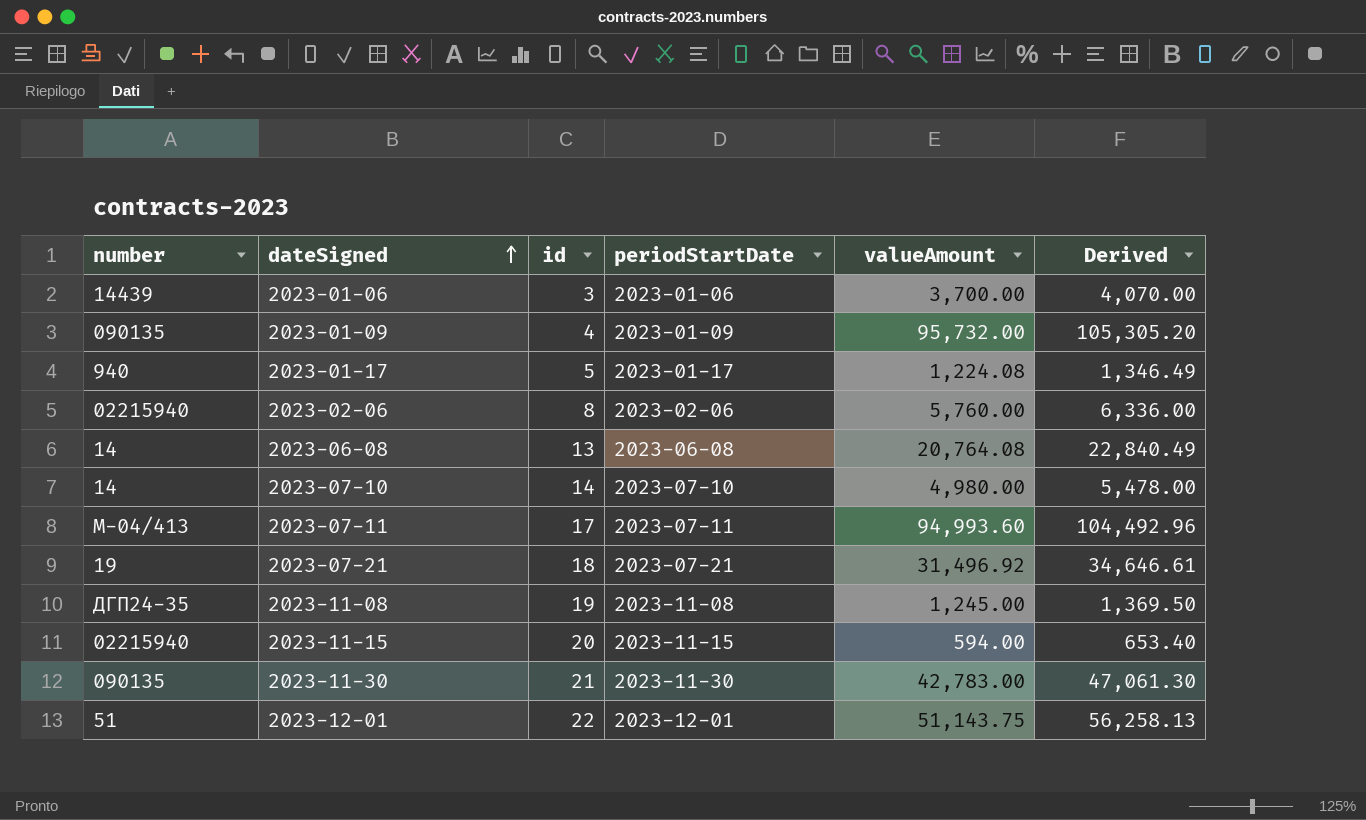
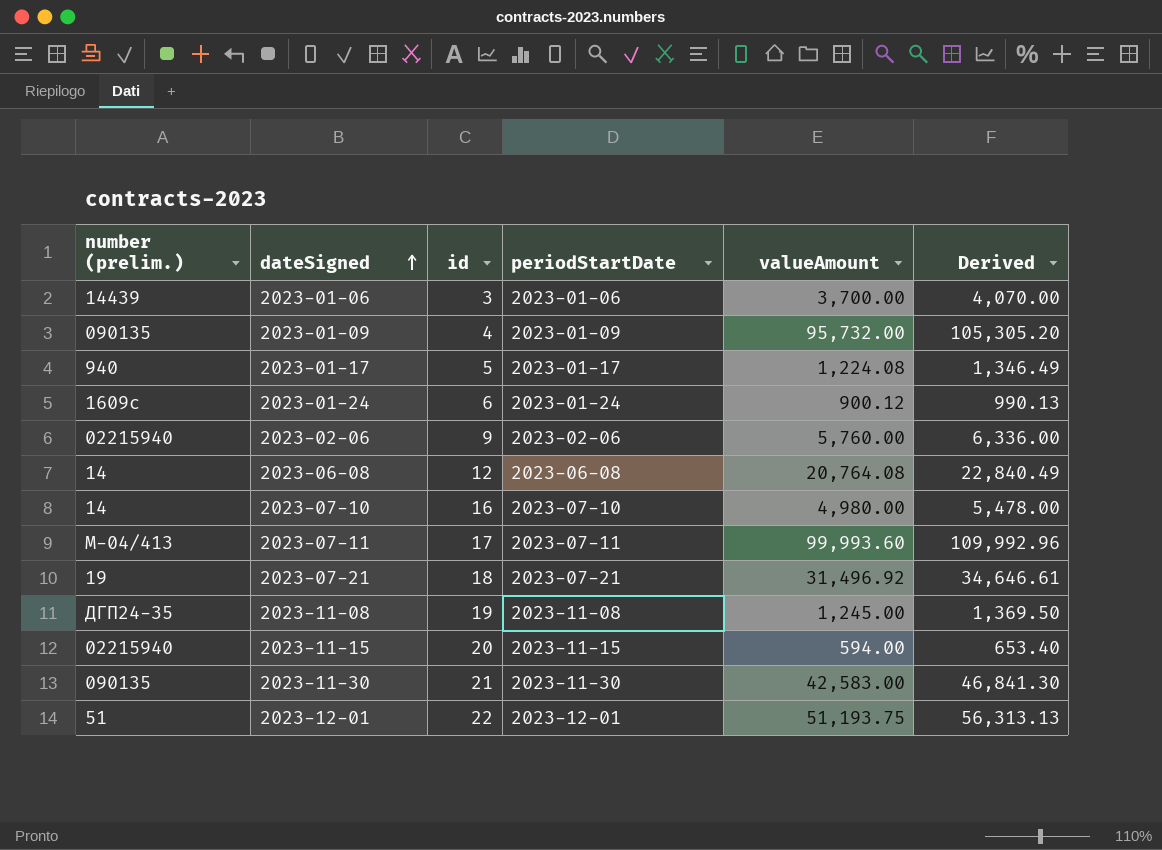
column name: number -> number (prelim.)
row 2023-01-24: none -> 1609c | 6 | 2023-01-24 | 900.12 | 990.13
2023-02-06 | id: 8 -> 9
2023-06-08 | id: 13 -> 12
2023-07-10 | id: 14 -> 16
2023-07-11 | valueAmount: 94,993.60 -> 99,993.60
2023-07-11 | Derived: 104,492.96 -> 109,992.96
2023-11-30 | valueAmount: 42,783.00 -> 42,583.00
2023-11-30 | Derived: 47,061.30 -> 46,841.30
2023-12-01 | valueAmount: 51,143.75 -> 51,193.75
2023-12-01 | Derived: 56,258.13 -> 56,313.13

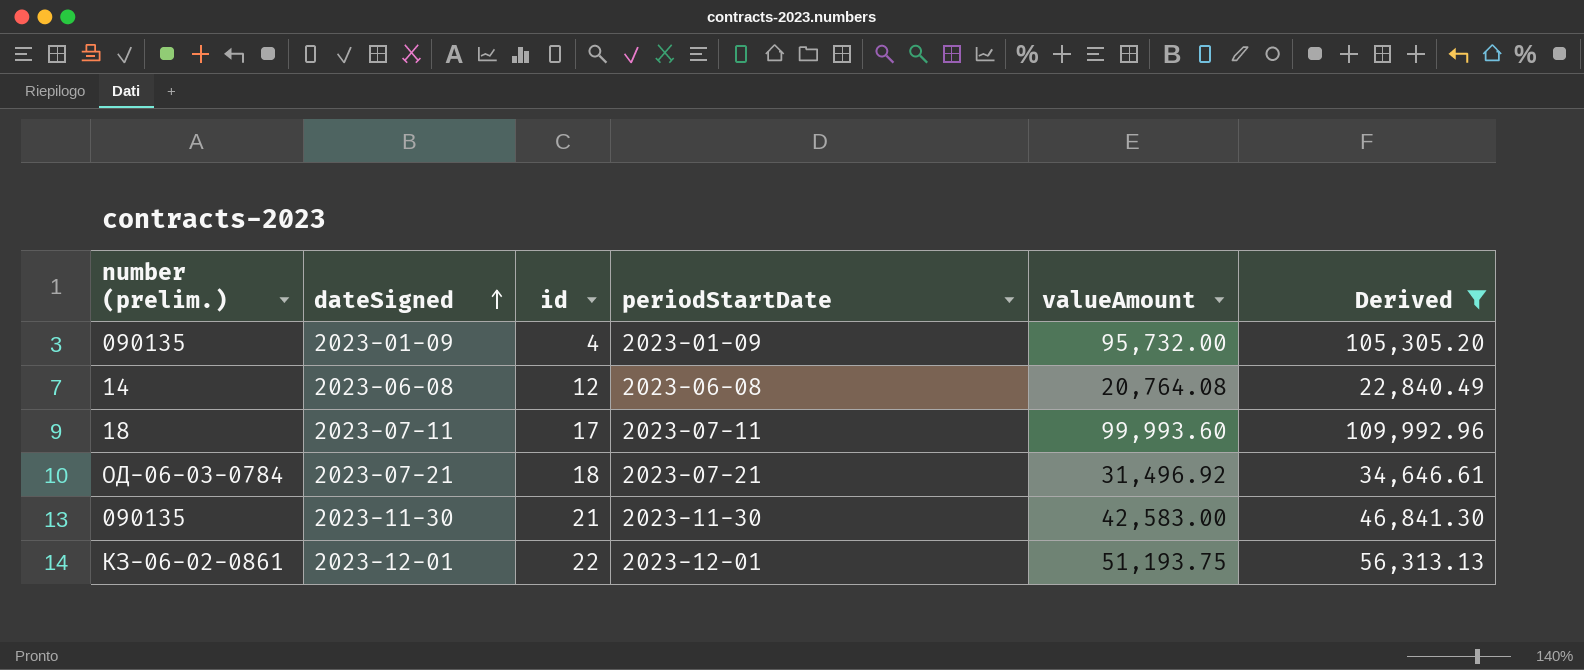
filter: none -> Derived >= 22,840.49
2023-07-11 | number (prelim.): М-04/413 -> 18
2023-07-21 | number (prelim.): 19 -> ОД-06-03-0784
2023-12-01 | number (prelim.): 51 -> КЗ-06-02-0861

